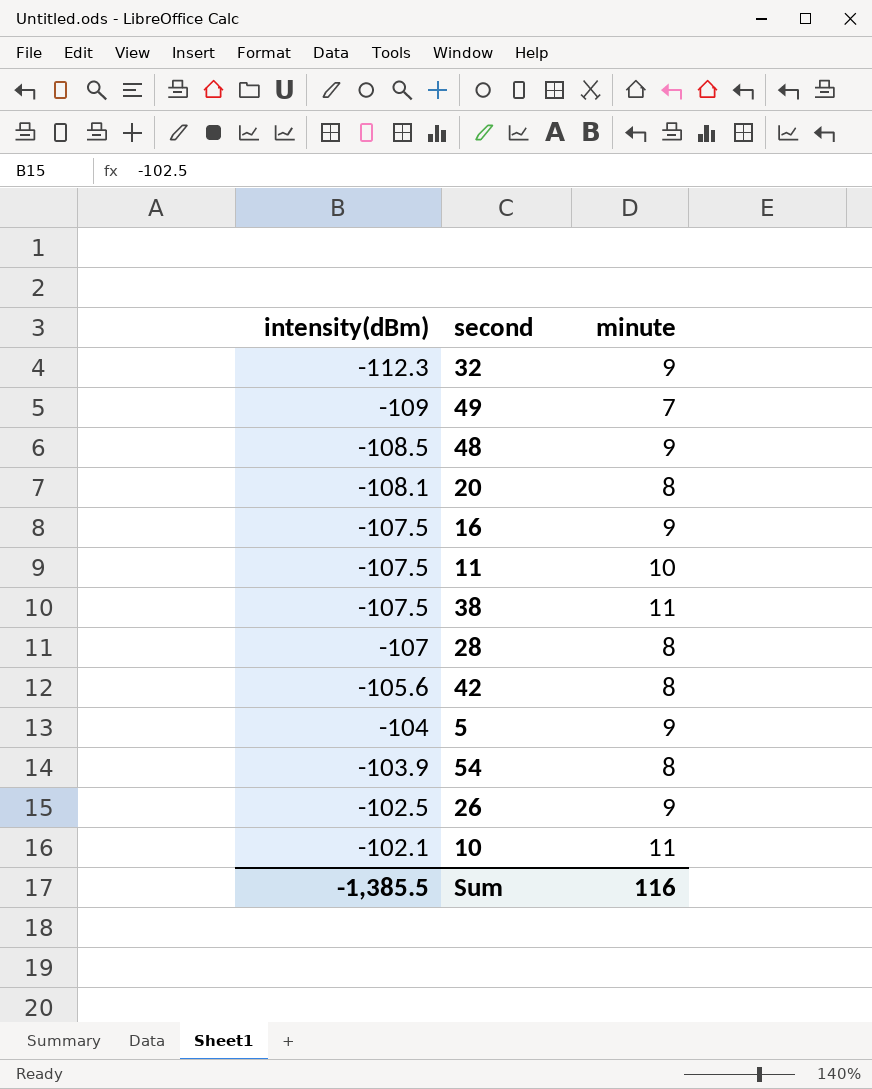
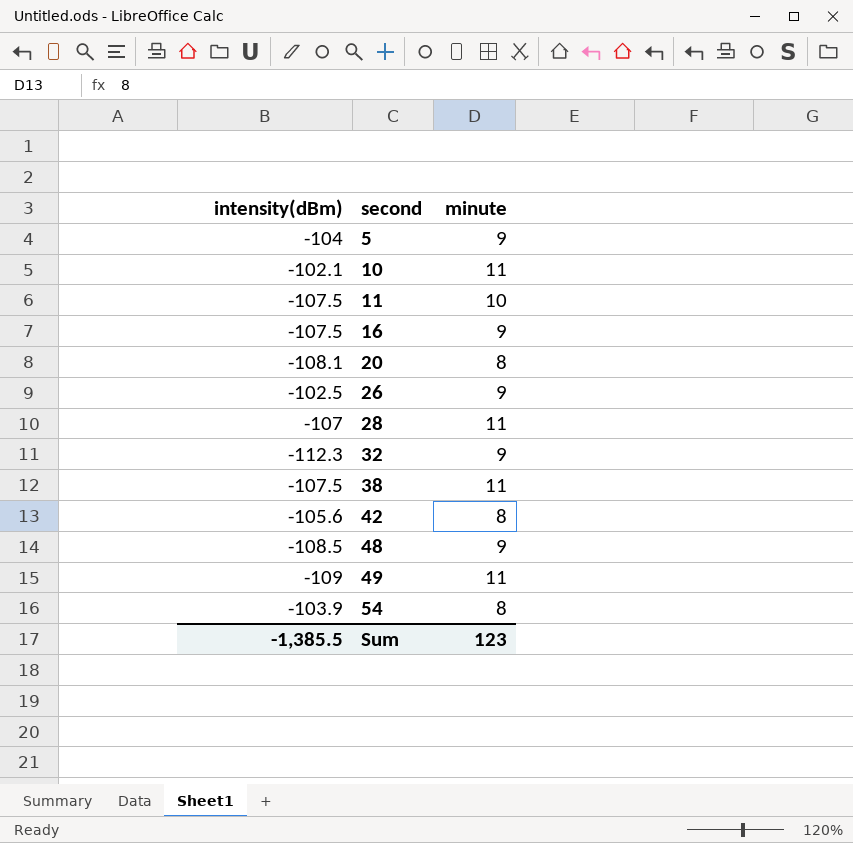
row order: intensity(dBm) ascending -> second ascending
28 | minute: 8 -> 11
49 | minute: 7 -> 11
Sum | minute: 116 -> 123

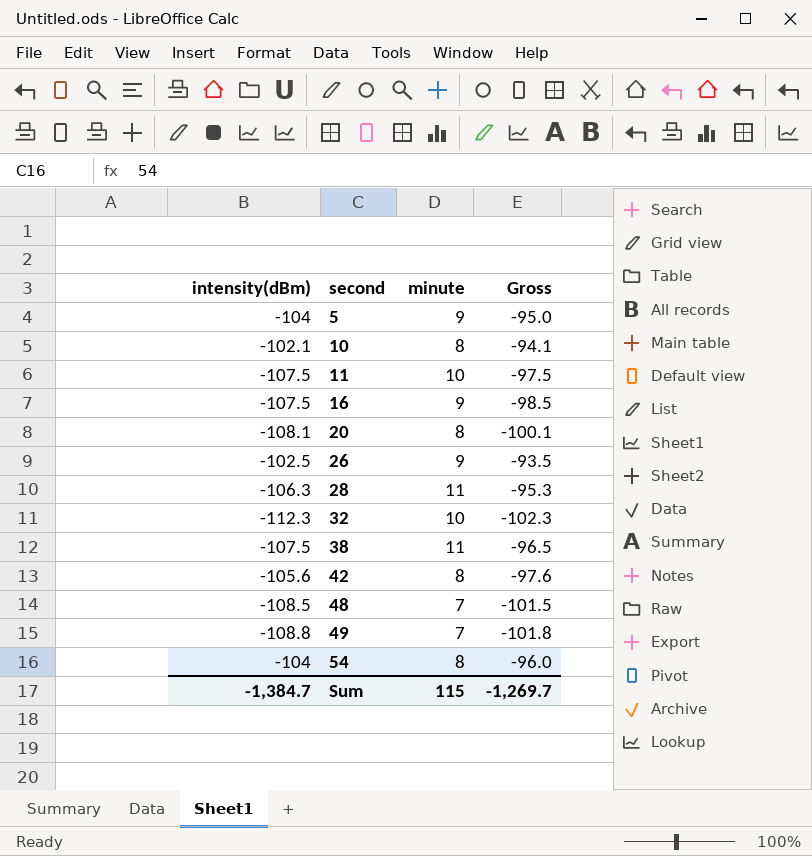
column Gross | formula: none -> [intensity(dBm)] + [minute]
10 | minute: 11 -> 8
28 | intensity(dBm): -107 -> -106.3
32 | minute: 9 -> 10
48 | minute: 9 -> 7
49 | intensity(dBm): -109 -> -108.8
49 | minute: 11 -> 7
54 | intensity(dBm): -103.9 -> -104
Sum | intensity(dBm): -1,385.5 -> -1,384.7
Sum | minute: 123 -> 115

